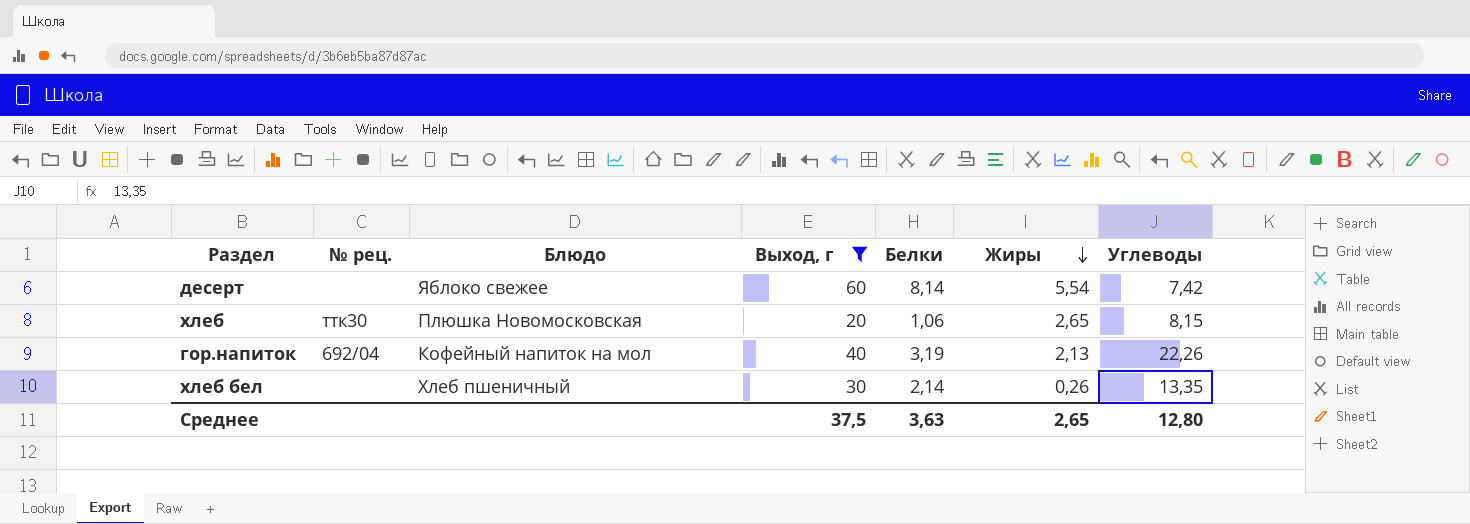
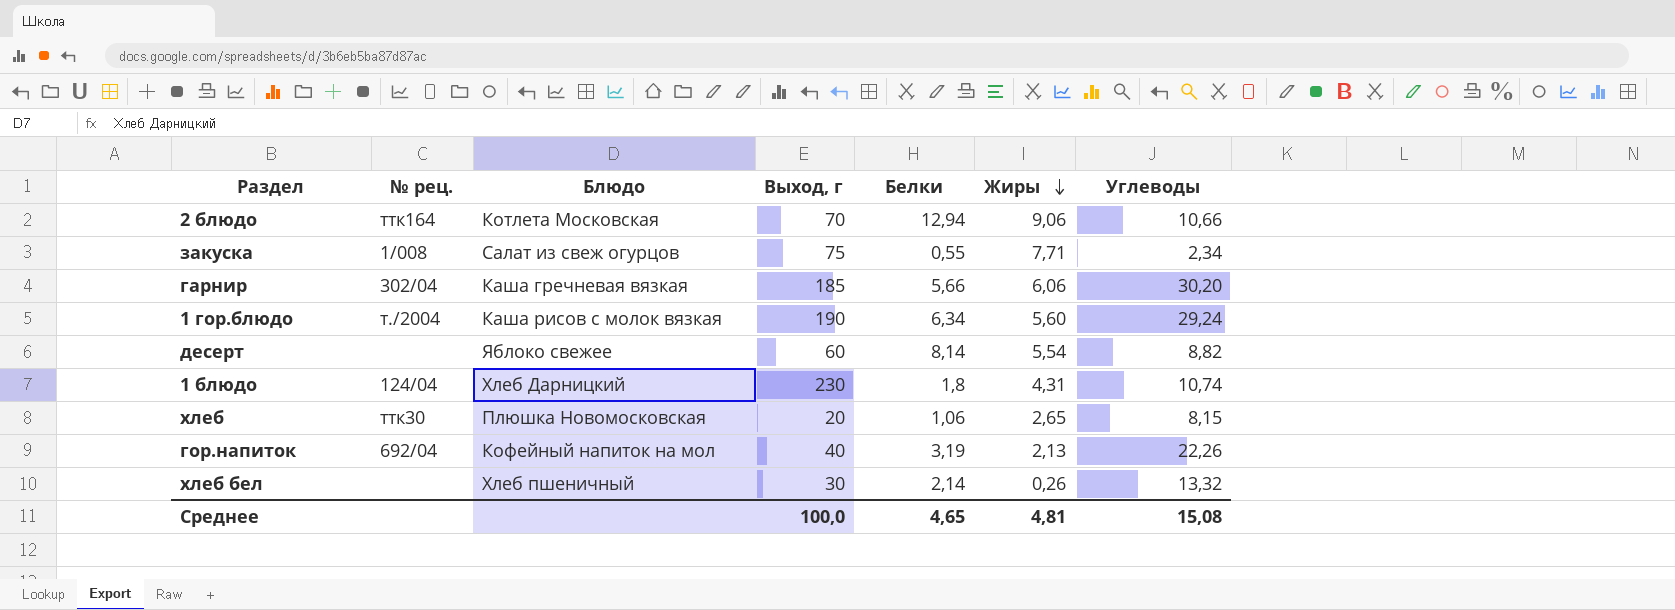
filter: Выход, г <= 60 -> none
десерт | Углеводы: 7,42 -> 8,82
хлеб бел | Углеводы: 13,35 -> 13,32
Среднее | Выход, г: 37,5 -> 100,0
Среднее | Белки: 3,63 -> 4,65
Среднее | Жиры: 2,65 -> 4,81
Среднее | Углеводы: 12,80 -> 15,08

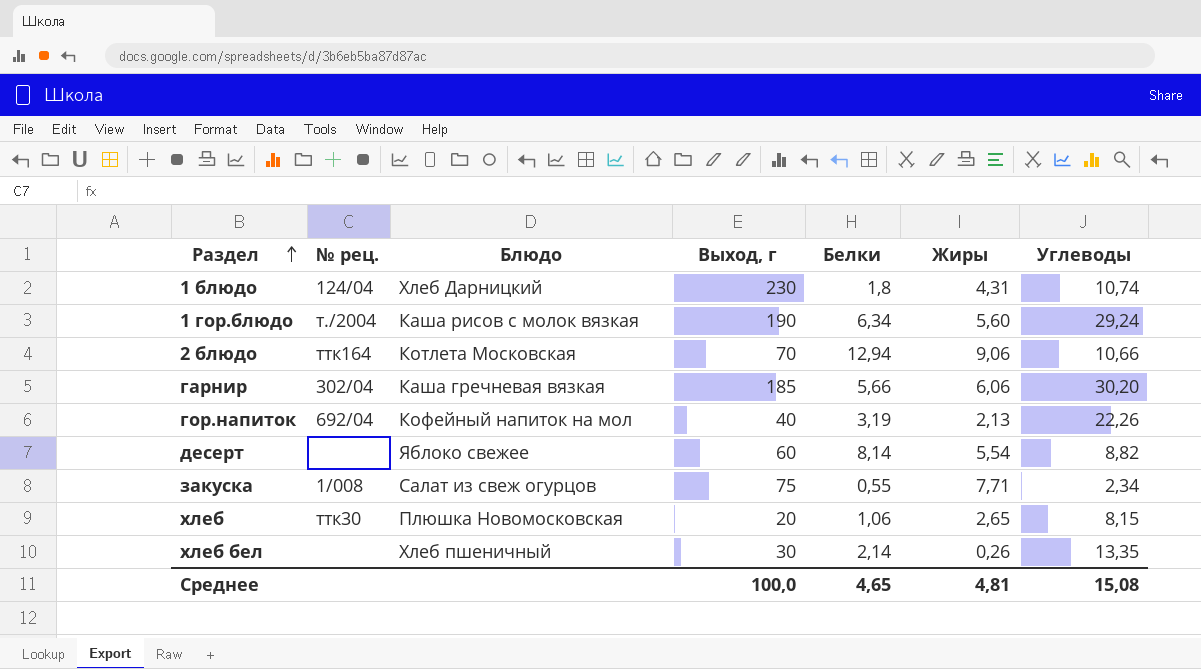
row order: Жиры descending -> Раздел ascending
хлеб бел | Углеводы: 13,32 -> 13,35

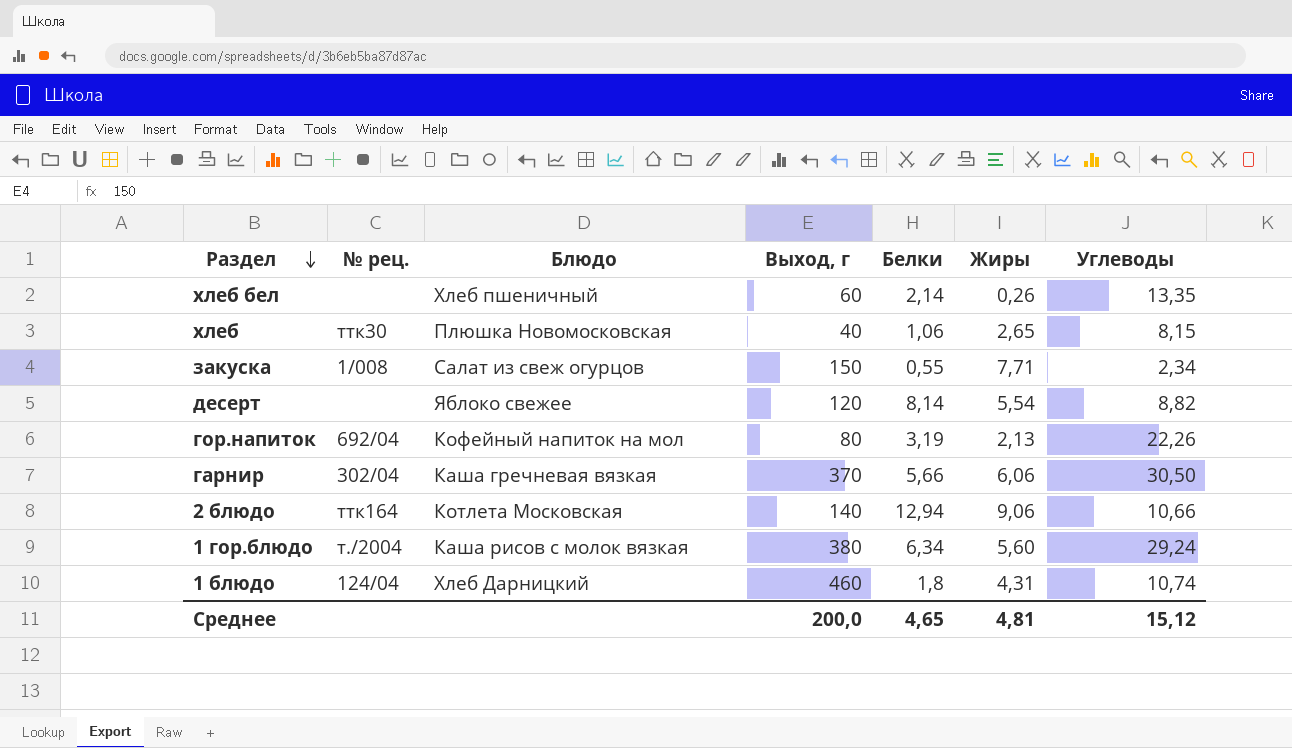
row order: Раздел ascending -> Раздел descending
хлеб бел | Выход, г: 30 -> 60
хлеб | Выход, г: 20 -> 40
закуска | Выход, г: 75 -> 150
десерт | Выход, г: 60 -> 120
гор.напиток | Выход, г: 40 -> 80
гарнир | Выход, г: 185 -> 370
гарнир | Углеводы: 30,20 -> 30,50
2 блюдо | Выход, г: 70 -> 140
1 гор.блюдо | Выход, г: 190 -> 380
1 блюдо | Выход, г: 230 -> 460
Среднее | Выход, г: 100,0 -> 200,0
Среднее | Углеводы: 15,08 -> 15,12

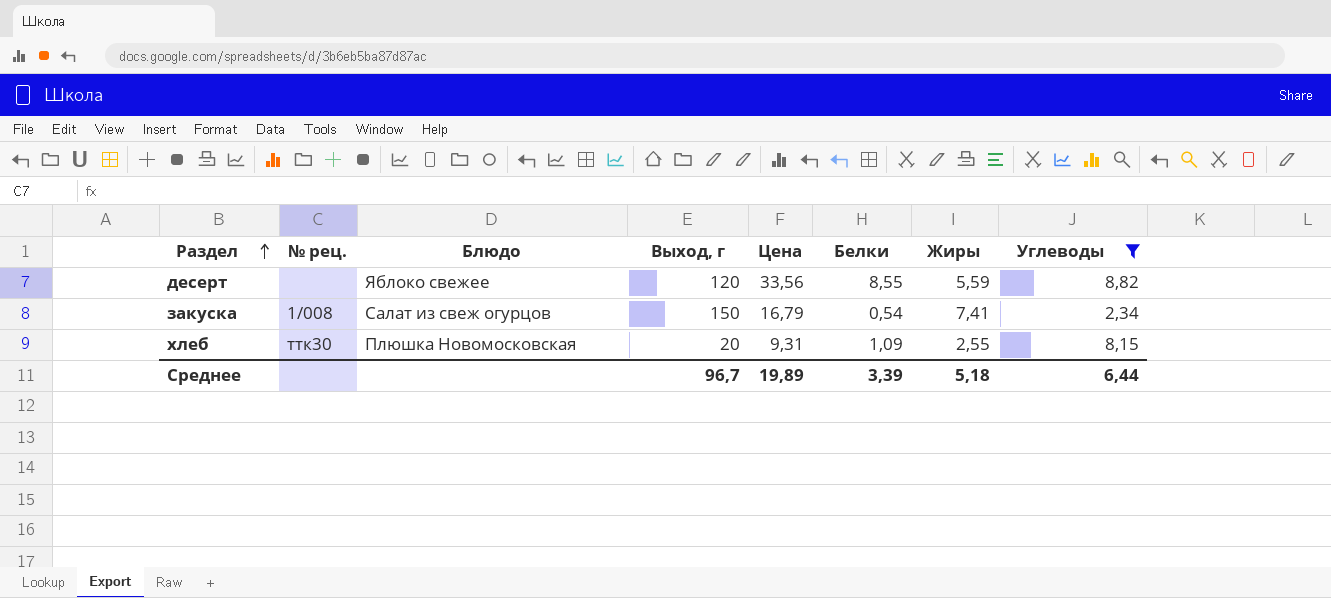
filter: none -> Углеводы <= 8,82
row order: Раздел descending -> Раздел ascending
column Цена | position: none -> 5
десерт | Белки: 8,14 -> 8,55
десерт | Жиры: 5,54 -> 5,59
закуска | Белки: 0,55 -> 0,54
закуска | Жиры: 7,71 -> 7,41
хлеб | Выход, г: 40 -> 20
хлеб | Белки: 1,06 -> 1,09
хлеб | Жиры: 2,65 -> 2,55
Среднее | Выход, г: 200,0 -> 96,7
Среднее | Белки: 4,65 -> 3,39
Среднее | Жиры: 4,81 -> 5,18
Среднее | Углеводы: 15,12 -> 6,44

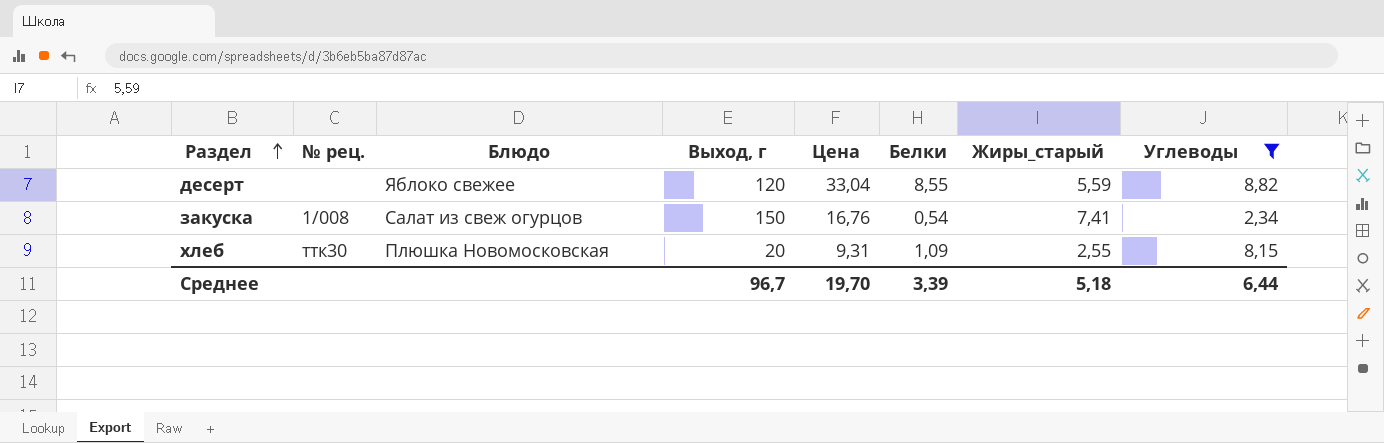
column name: Жиры -> Жиры_старый
десерт | Цена: 33,56 -> 33,04
закуска | Цена: 16,79 -> 16,76
Среднее | Цена: 19,89 -> 19,70

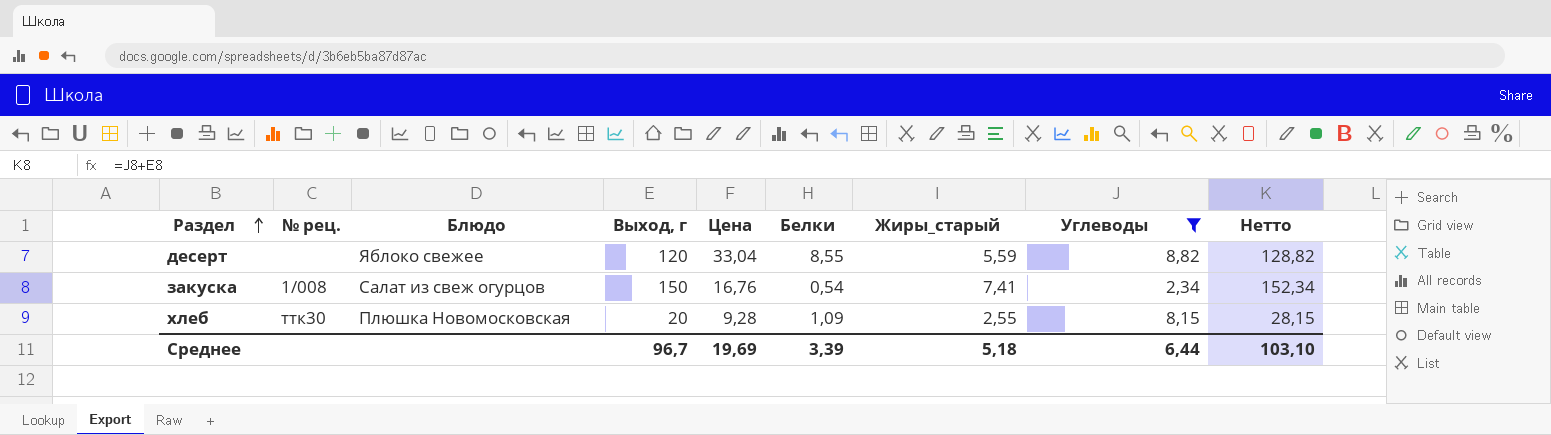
column Нетто | formula: none -> [Выход, г] + [Углеводы]
хлеб | Цена: 9,31 -> 9,28
Среднее | Цена: 19,70 -> 19,69

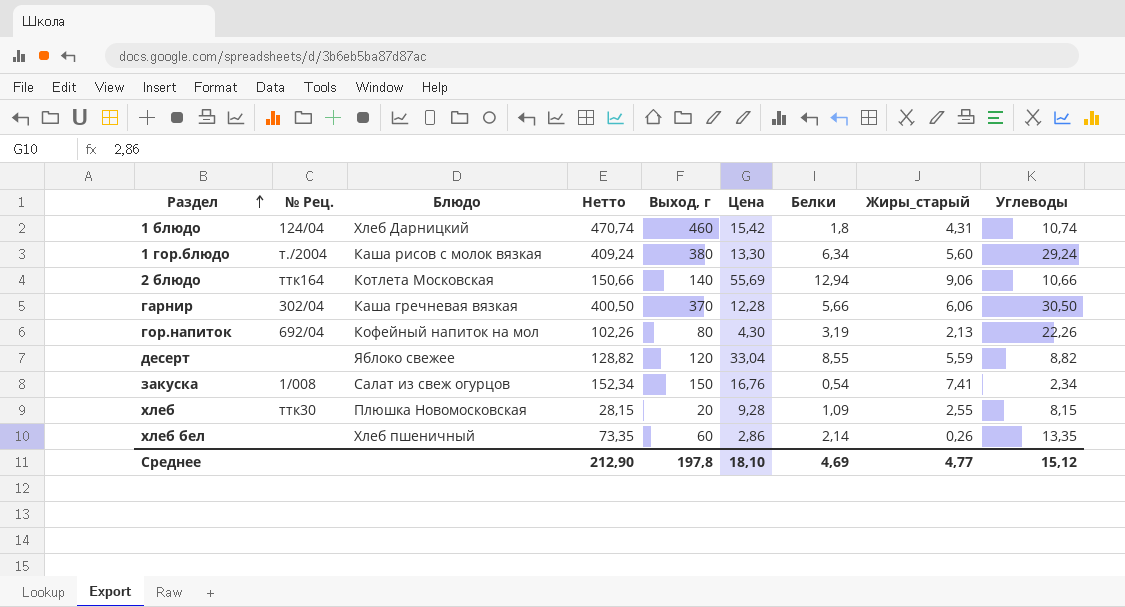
filter: Углеводы <= 8,82 -> none
column name: № рец. -> № Рец.
column Нетто | position: 9 -> 4
Среднее | Нетто: 103,10 -> 212,90
Среднее | Выход, г: 96,7 -> 197,8
Среднее | Цена: 19,69 -> 18,10
Среднее | Белки: 3,39 -> 4,69
Среднее | Жиры_старый: 5,18 -> 4,77
Среднее | Углеводы: 6,44 -> 15,12

